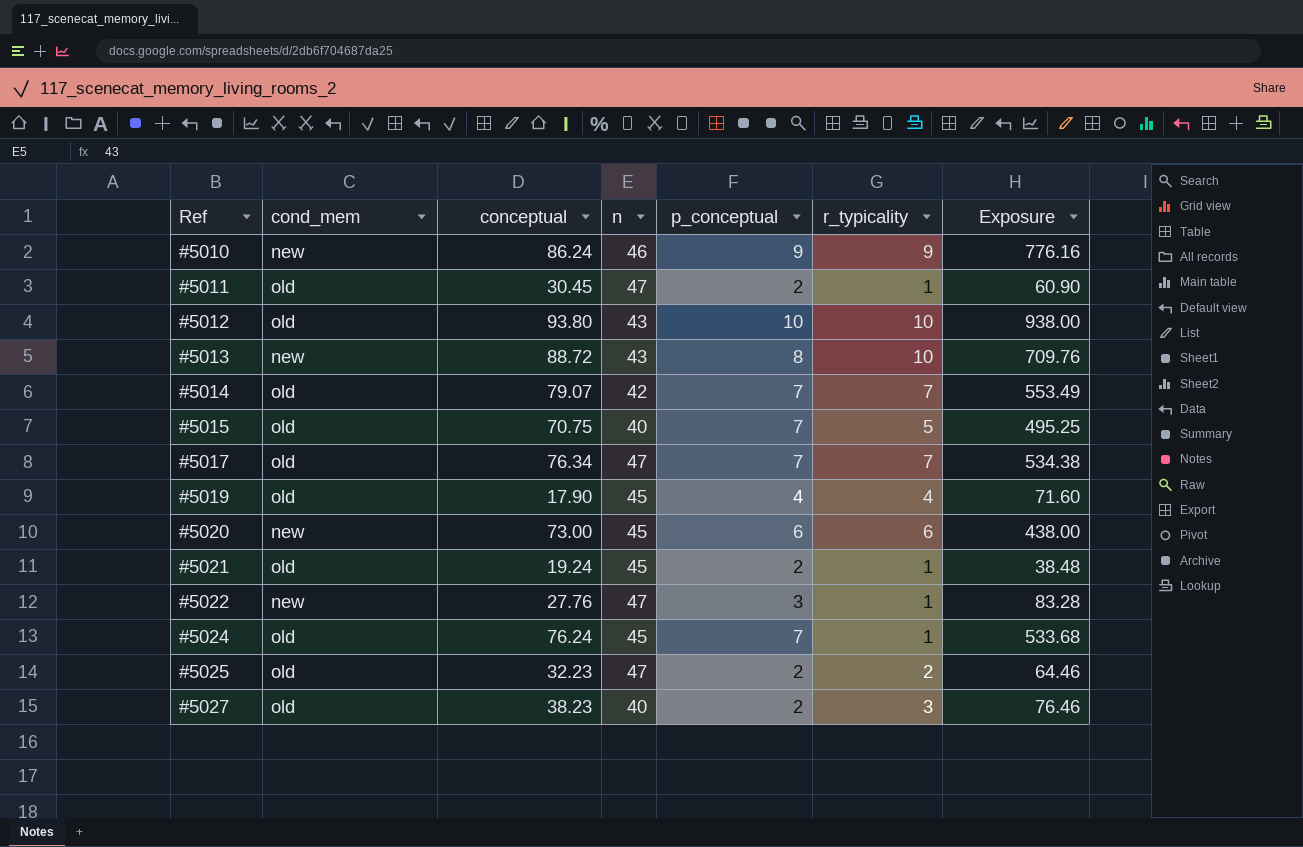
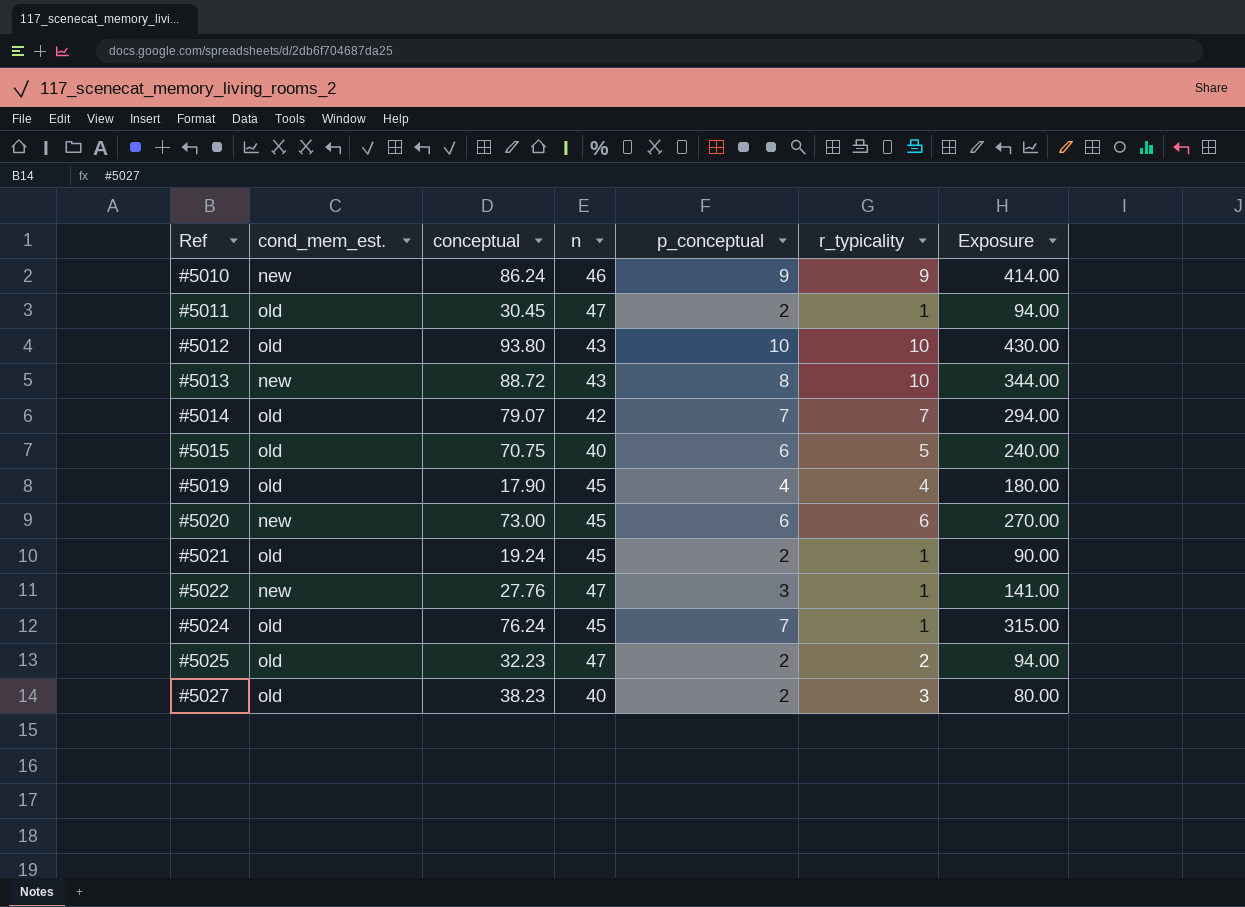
column name: cond_mem -> cond_mem_est.
column Exposure | formula: [conceptual] * [p_conceptual] -> [n] * [p_conceptual]
row #5017: old | 76.34 | 47 | 7 | 7 | 534.38 -> none
#5015 | p_conceptual: 7 -> 6

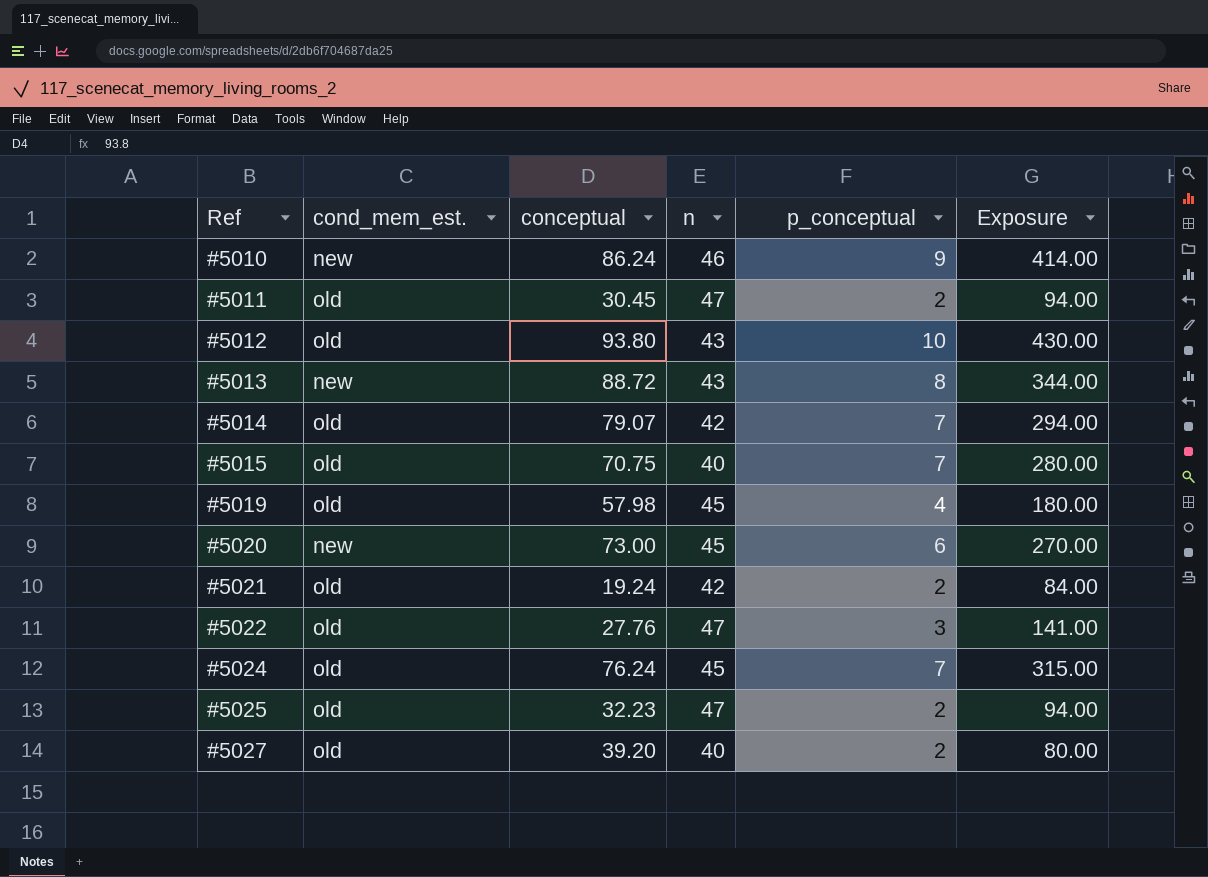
column r_typicality | position: 6 -> none
#5015 | p_conceptual: 6 -> 7
#5015 | Exposure: 240.00 -> 280.00
#5019 | conceptual: 17.90 -> 57.98
#5021 | n: 45 -> 42
#5021 | Exposure: 90.00 -> 84.00
#5022 | cond_mem_est.: new -> old
#5027 | conceptual: 38.23 -> 39.20

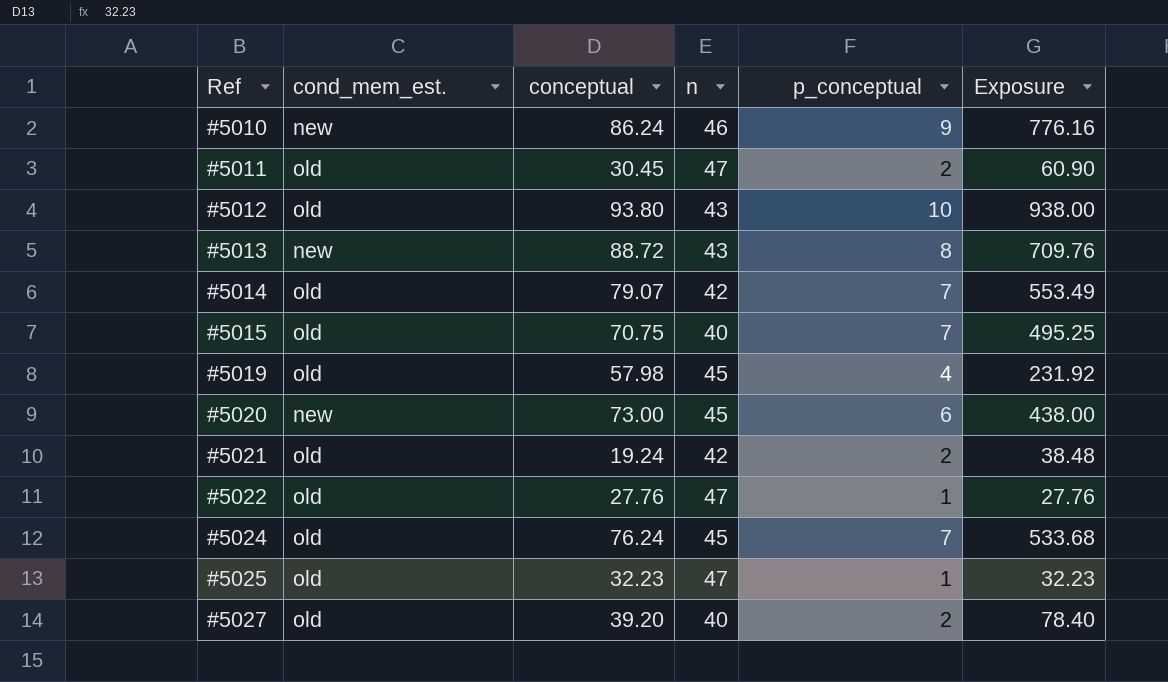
column Exposure | formula: [n] * [p_conceptual] -> [conceptual] * [p_conceptual]
#5022 | p_conceptual: 3 -> 1
#5025 | p_conceptual: 2 -> 1

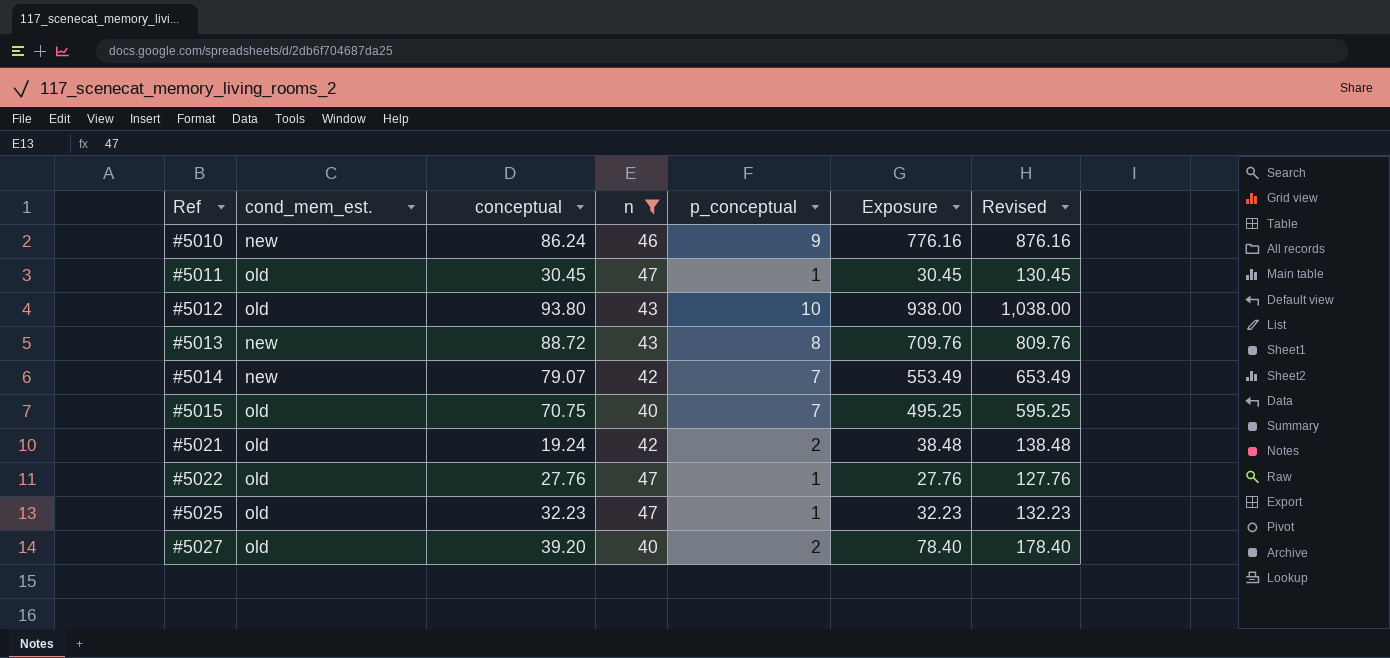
filter: none -> n != 45
column Revised | formula: none -> [Exposure] + 100
#5011 | p_conceptual: 2 -> 1
#5011 | Exposure: 60.90 -> 30.45
#5014 | cond_mem_est.: old -> new

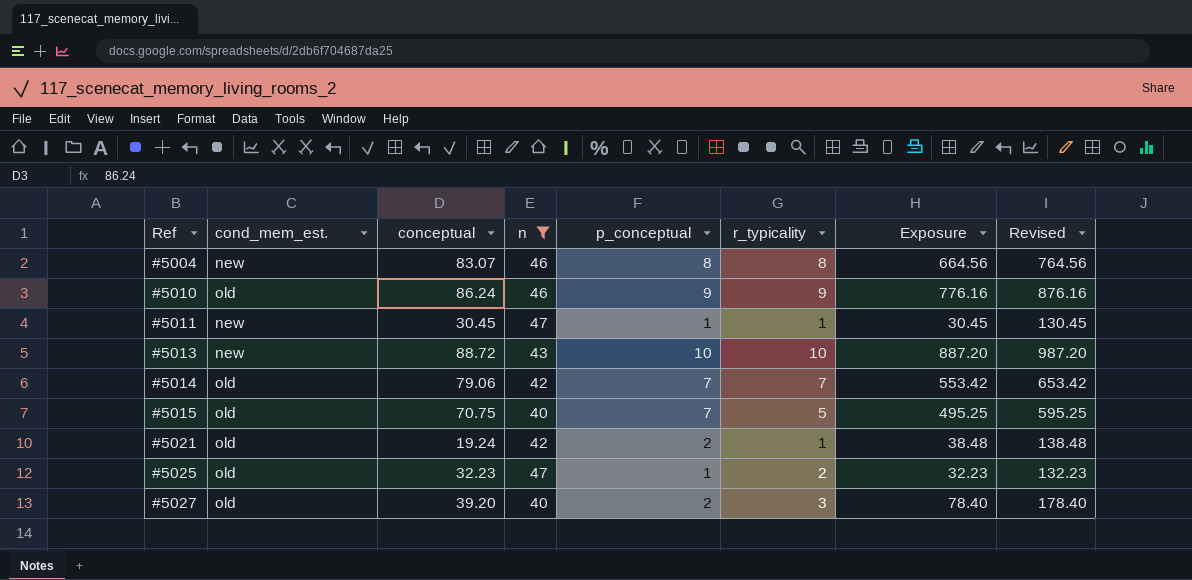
column r_typicality | position: none -> 6
row #5012: old | 93.80 | 43 | 10 | 938.00 | 1,038.00 -> none
row #5022: old | 27.76 | 47 | 1 | 27.76 | 127.76 -> none
row #5004: none -> new | 83.07 | 46 | 8 | 8 | 664.56 | 764.56
#5010 | cond_mem_est.: new -> old
#5011 | cond_mem_est.: old -> new
#5013 | p_conceptual: 8 -> 10
#5013 | Exposure: 709.76 -> 887.20
#5013 | Revised: 809.76 -> 987.20
#5014 | cond_mem_est.: new -> old
#5014 | conceptual: 79.07 -> 79.06
#5014 | Exposure: 553.49 -> 553.42
#5014 | Revised: 653.49 -> 653.42

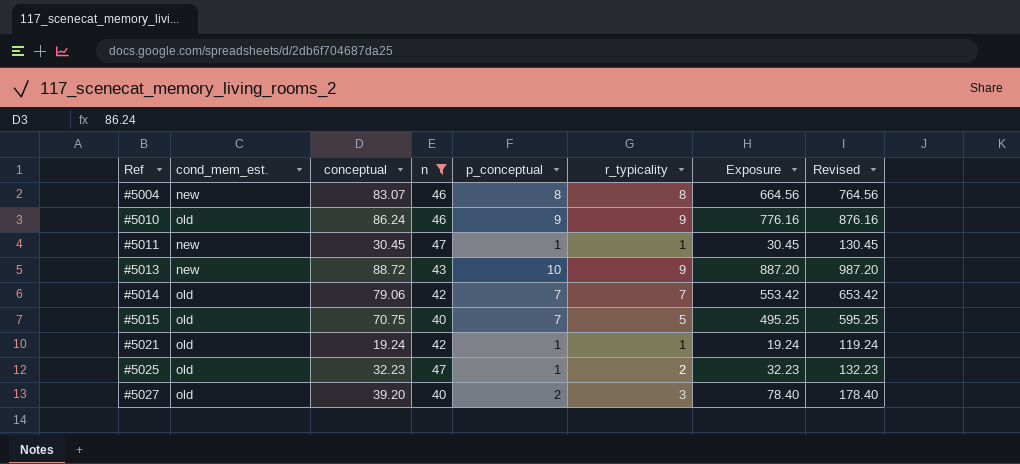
#5013 | r_typicality: 10 -> 9
#5021 | p_conceptual: 2 -> 1
#5021 | Exposure: 38.48 -> 19.24
#5021 | Revised: 138.48 -> 119.24

